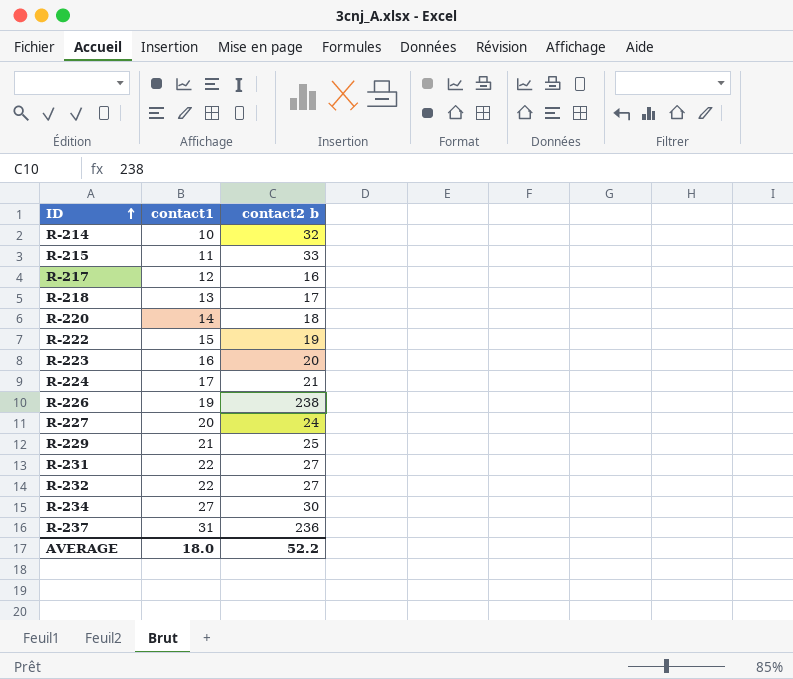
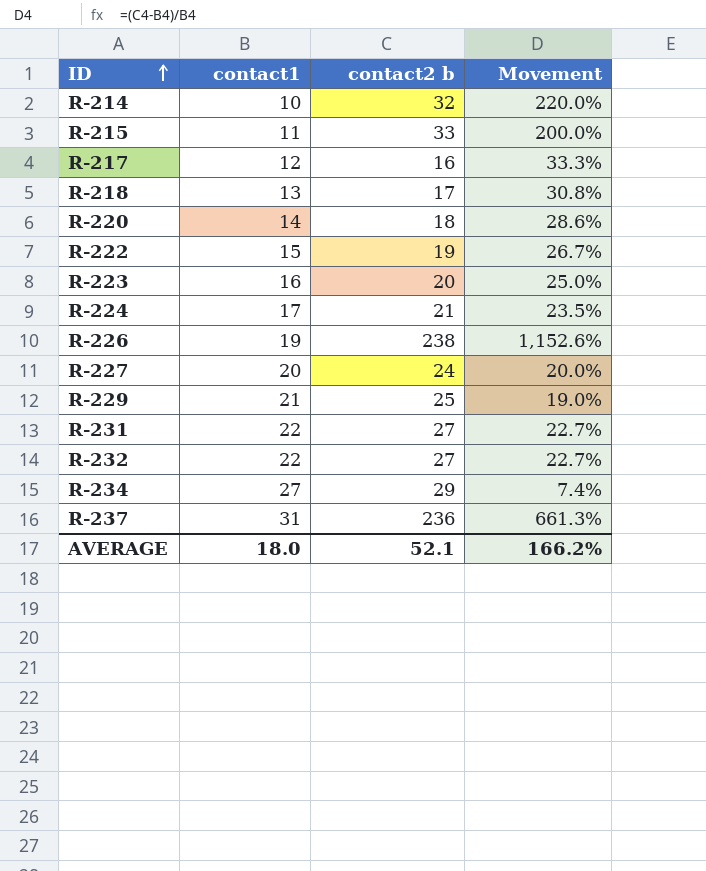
column Movement | formula: none -> ([contact2 b] - [contact1]) / [contact1]
R-234 | contact2 b: 30 -> 29
AVERAGE | contact2 b: 52.2 -> 52.1

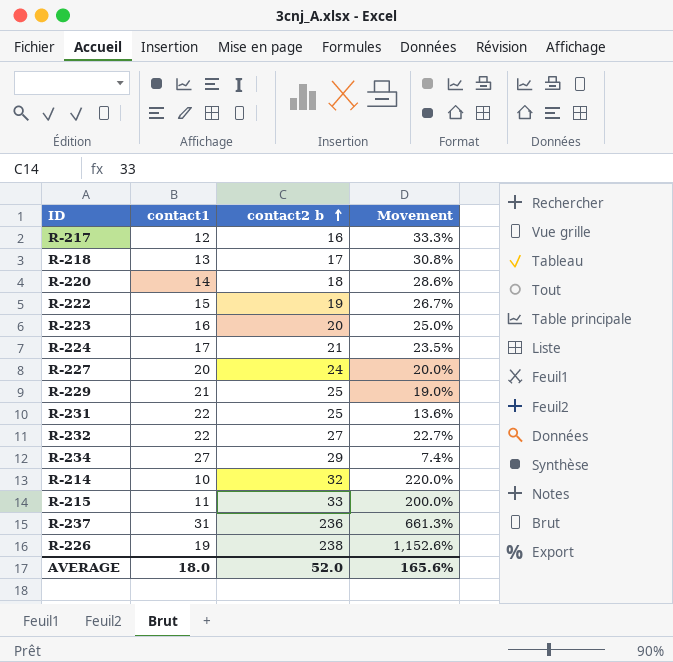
row order: ID ascending -> contact2 b ascending
R-231 | contact2 b: 27 -> 25
R-231 | Movement: 22.7% -> 13.6%
AVERAGE | contact2 b: 52.1 -> 52.0
AVERAGE | Movement: 166.2% -> 165.6%

